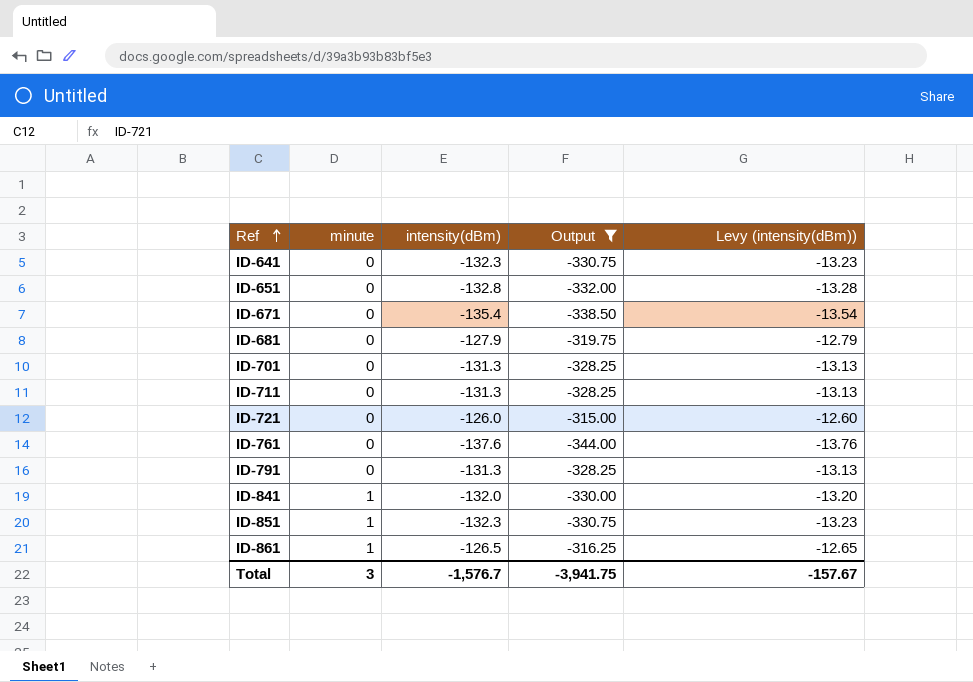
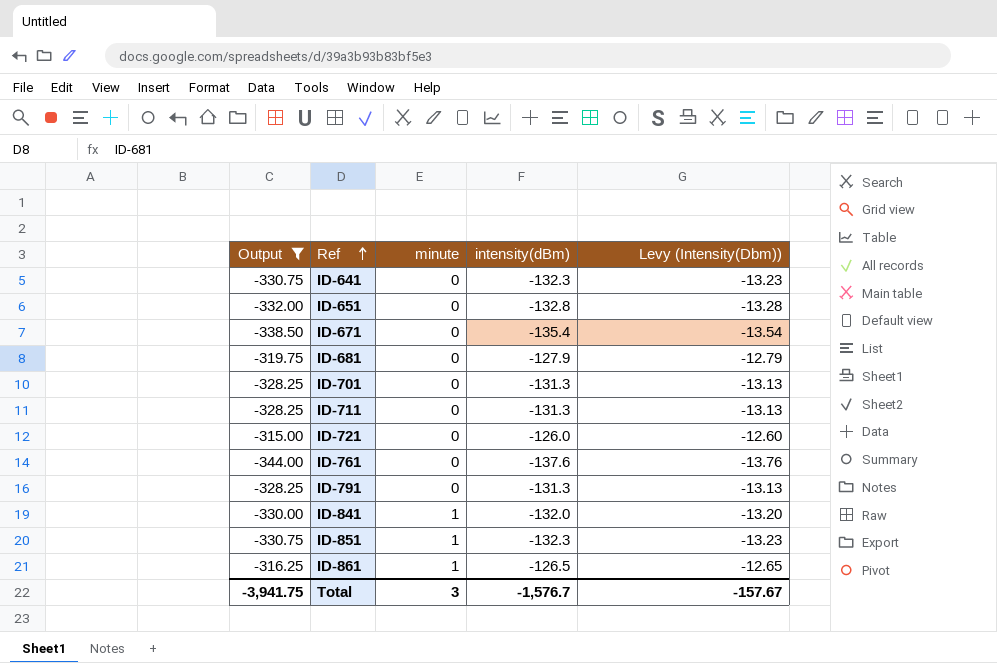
column Output | position: 4 -> 1
column name: Levy (intensity(dBm)) -> Levy (Intensity(Dbm))

